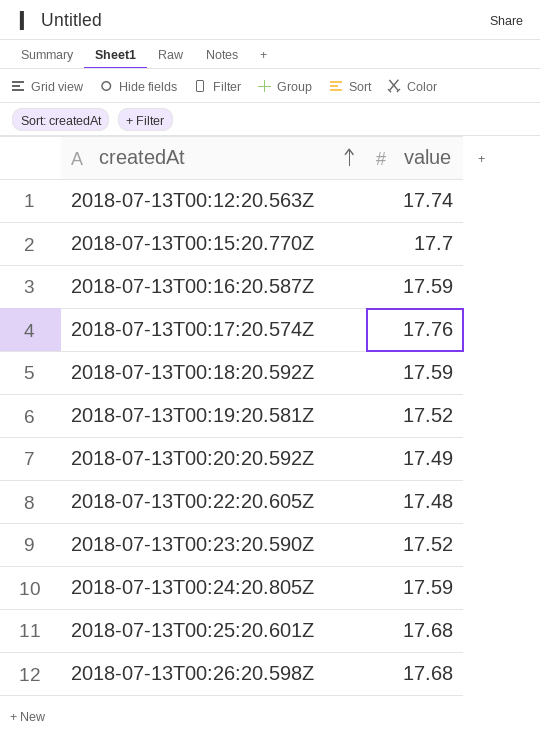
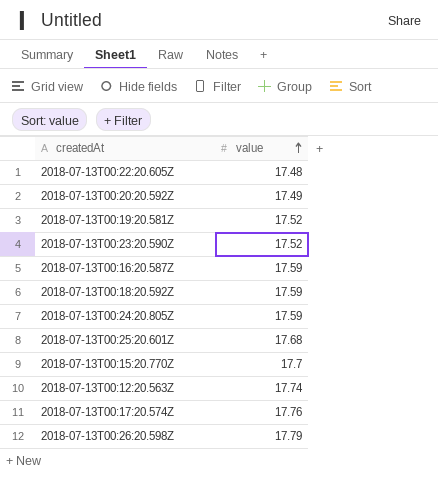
row order: createdAt ascending -> value ascending
2018-07-13T00:26:20.598Z | value: 17.68 -> 17.79

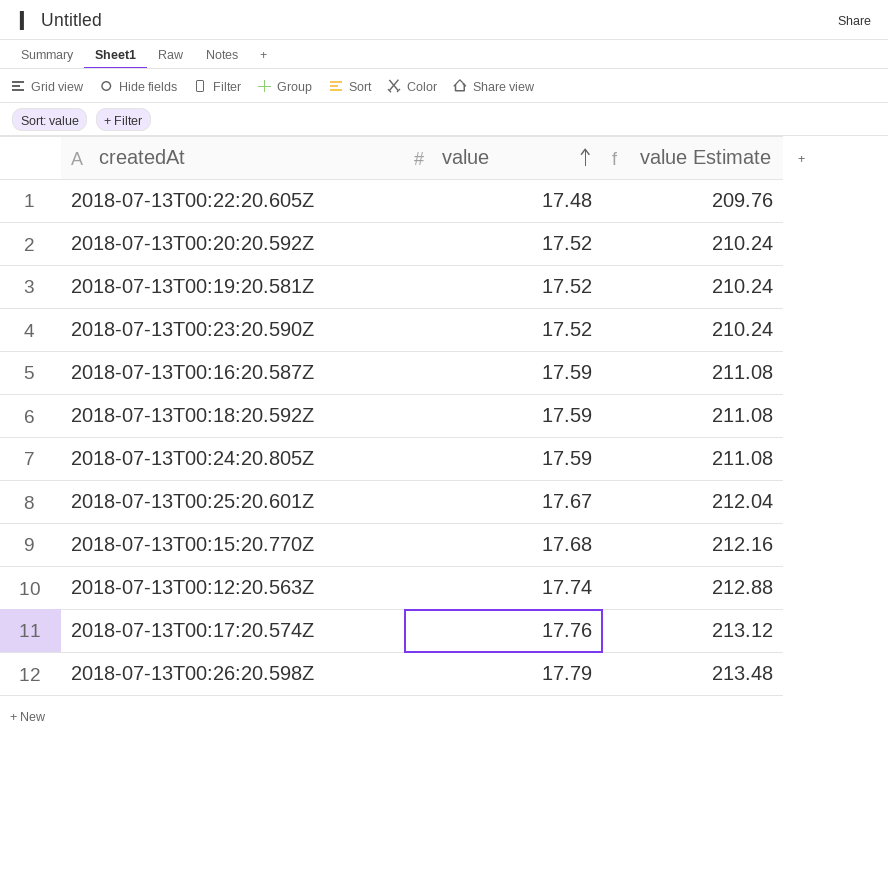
column value Estimate | formula: none -> [value] * 12
2018-07-13T00:20:20.592Z | value: 17.49 -> 17.52
2018-07-13T00:25:20.601Z | value: 17.68 -> 17.67
2018-07-13T00:15:20.770Z | value: 17.7 -> 17.68

